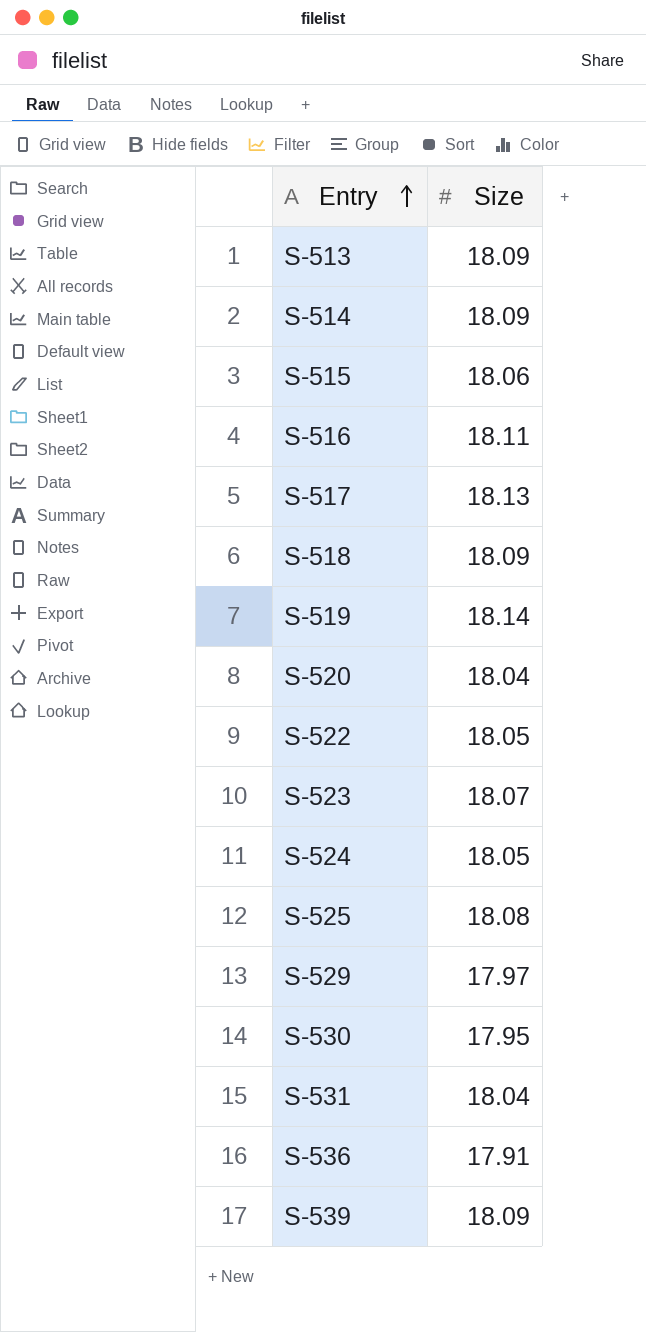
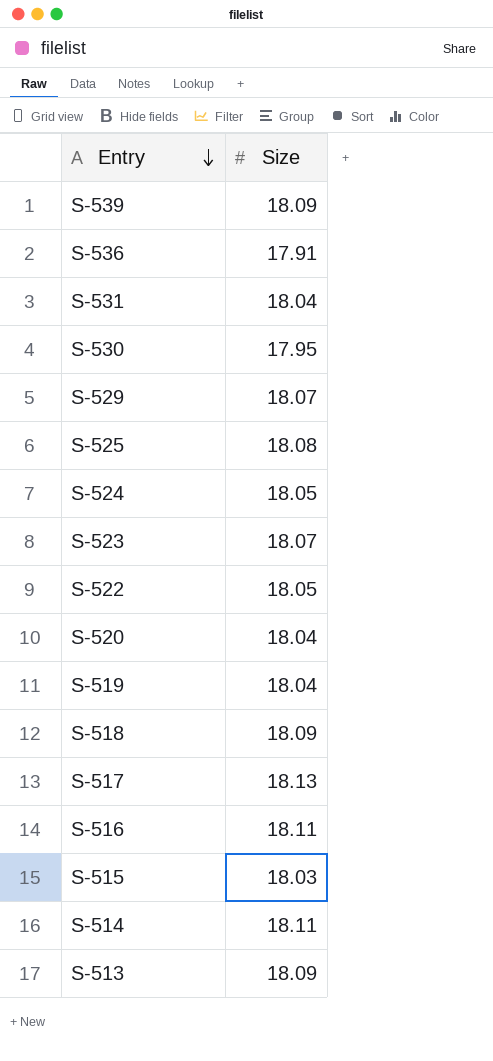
row order: Entry ascending -> Entry descending
S-529 | Size: 17.97 -> 18.07
S-519 | Size: 18.14 -> 18.04
S-515 | Size: 18.06 -> 18.03
S-514 | Size: 18.09 -> 18.11

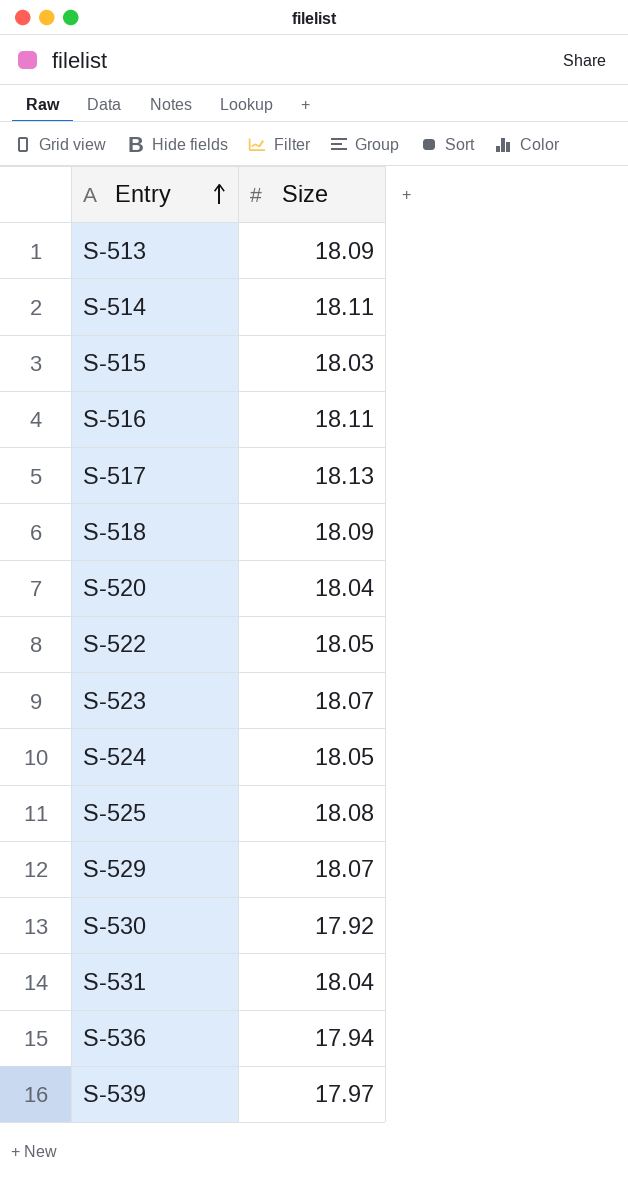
row order: Entry descending -> Entry ascending
row S-519: 18.04 -> none
S-530 | Size: 17.95 -> 17.92
S-536 | Size: 17.91 -> 17.94
S-539 | Size: 18.09 -> 17.97

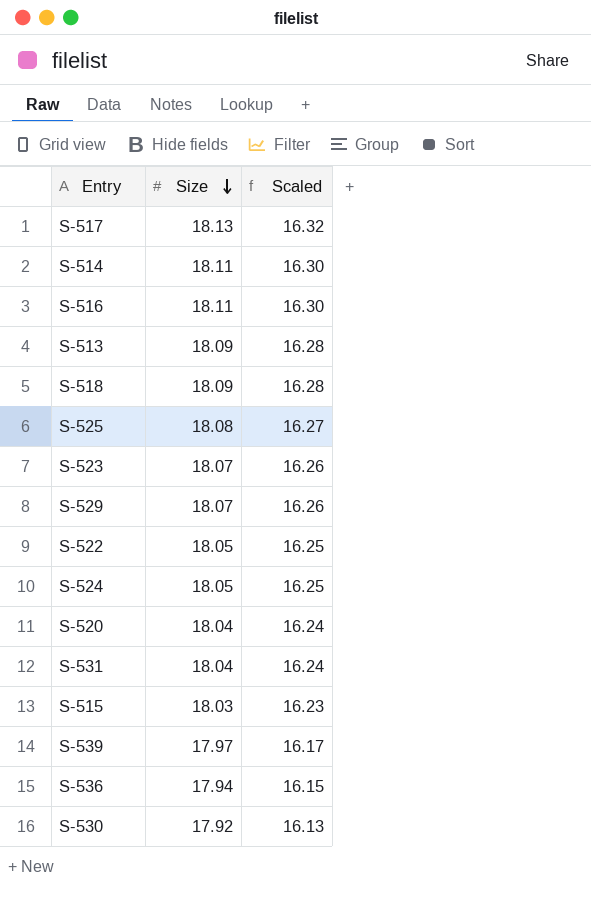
row order: Entry ascending -> Size descending
column Scaled | formula: none -> [Size] * 0.9

